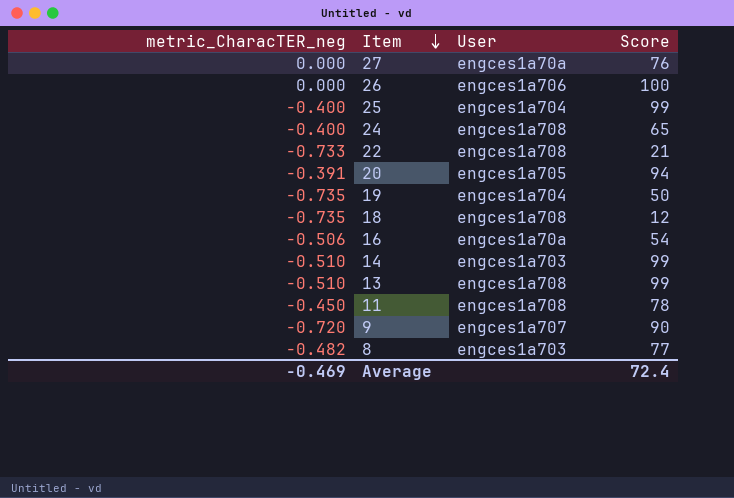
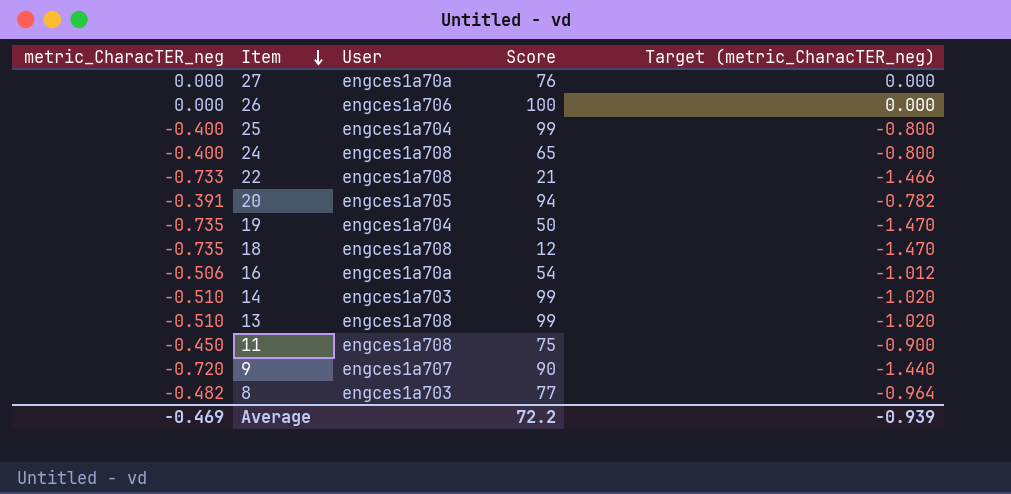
column Target (metric_CharacTER_neg) | formula: none -> [metric_CharacTER_neg] * 2
11 | Score: 78 -> 75
Average | Score: 72.4 -> 72.2

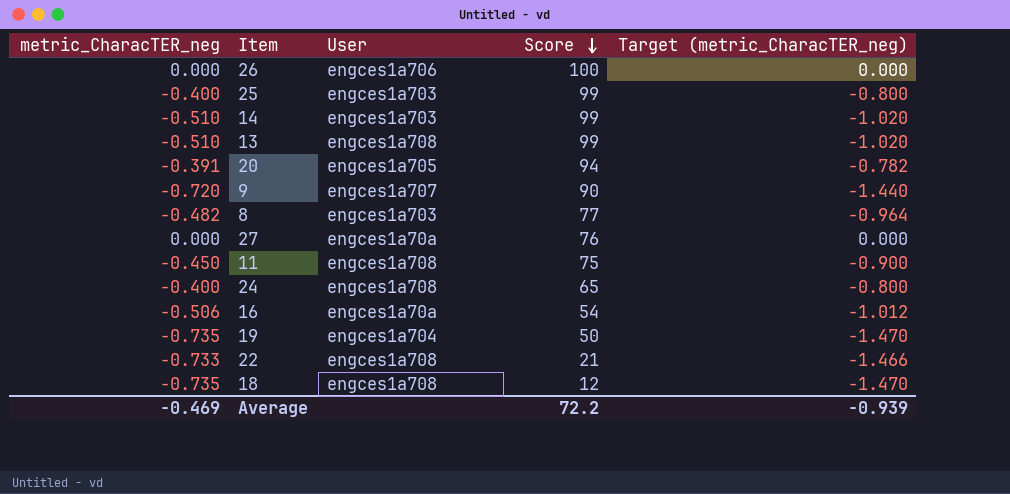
row order: Item descending -> Score descending
25 | User: engces1a704 -> engces1a703

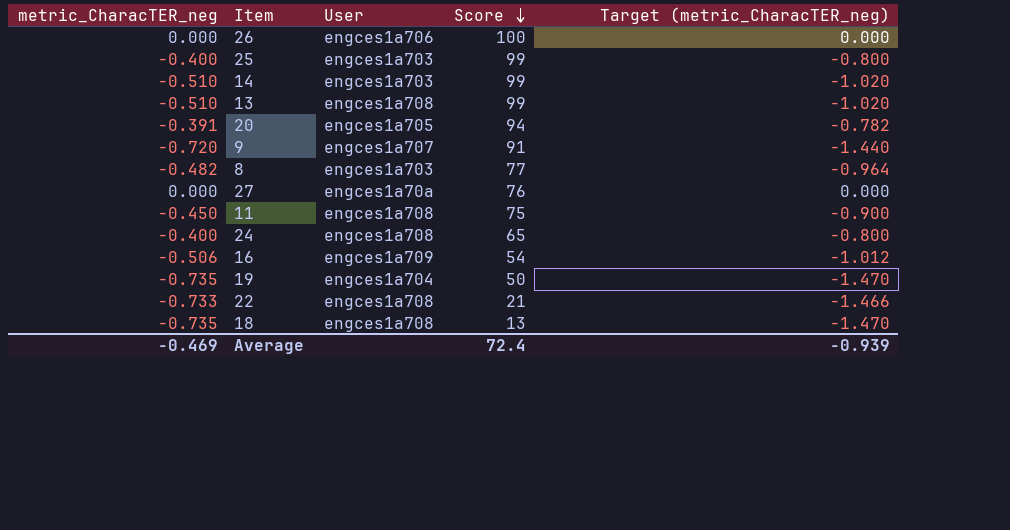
9 | Score: 90 -> 91
16 | User: engces1a70a -> engces1a709
18 | Score: 12 -> 13
Average | Score: 72.2 -> 72.4

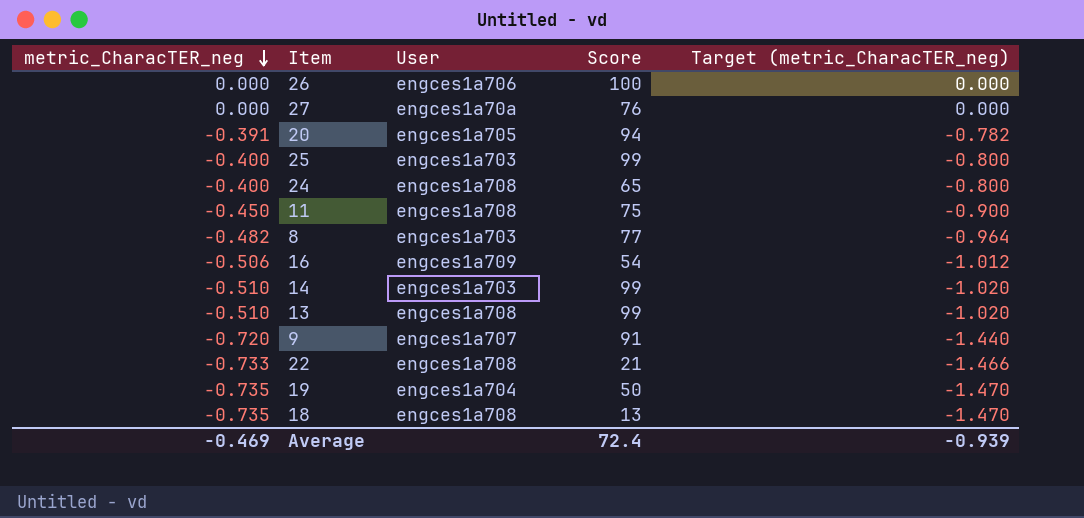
row order: Score descending -> metric_CharacTER_neg descending

